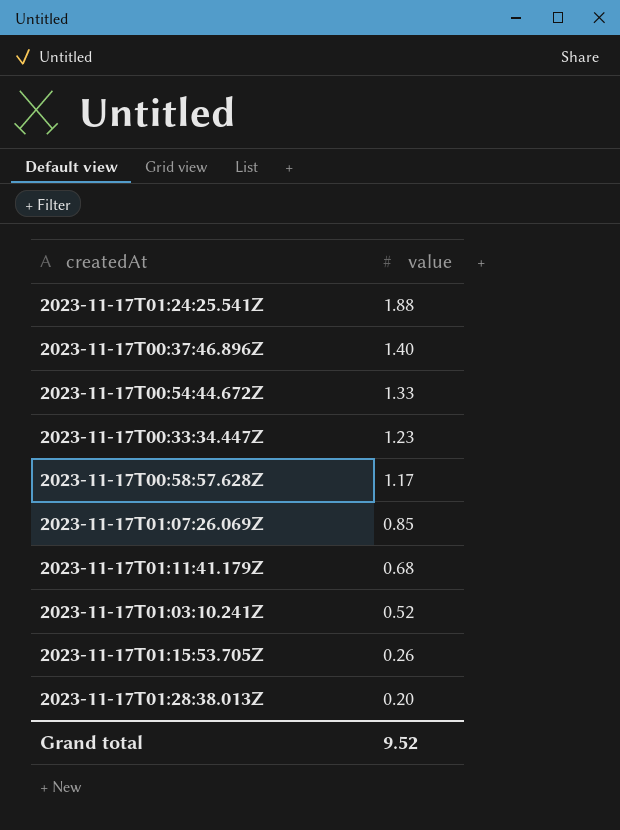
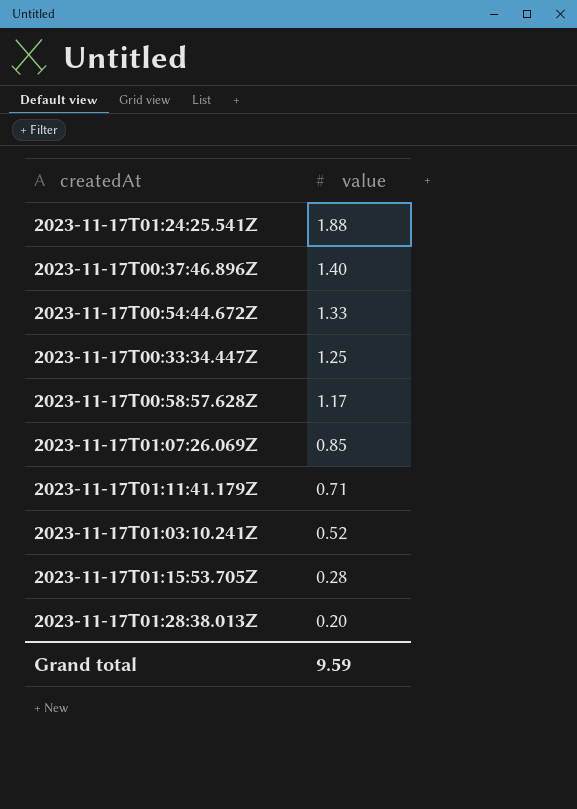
2023-11-17T00:33:34.447Z | value: 1.23 -> 1.25
2023-11-17T01:11:41.179Z | value: 0.68 -> 0.71
2023-11-17T01:15:53.705Z | value: 0.26 -> 0.28
Grand total | value: 9.52 -> 9.59

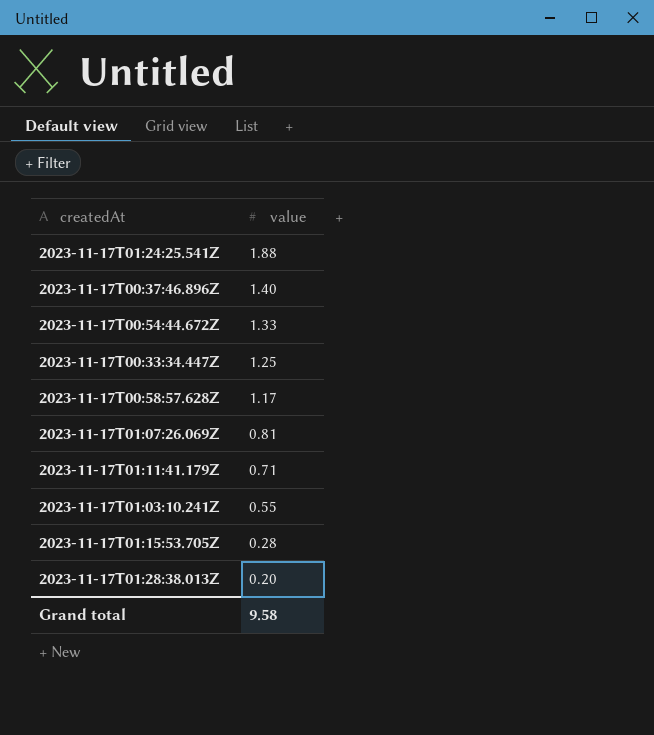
2023-11-17T01:07:26.069Z | value: 0.85 -> 0.81
2023-11-17T01:03:10.241Z | value: 0.52 -> 0.55
Grand total | value: 9.59 -> 9.58

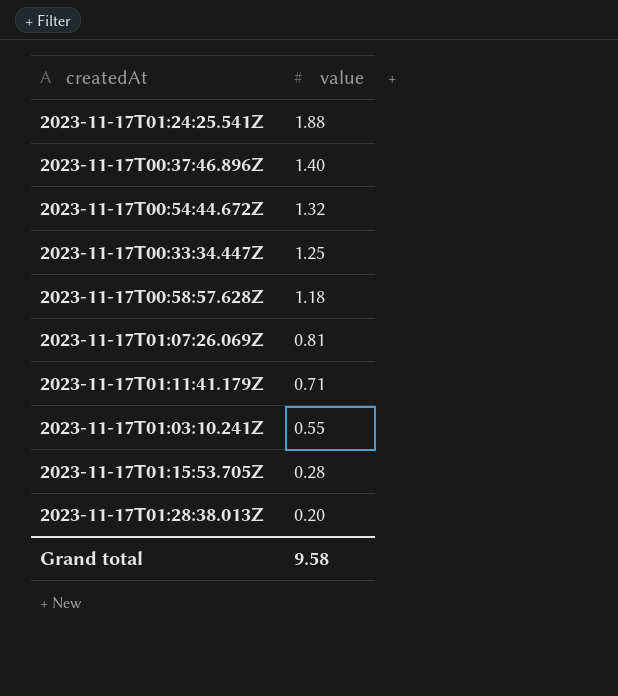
2023-11-17T00:54:44.672Z | value: 1.33 -> 1.32
2023-11-17T00:58:57.628Z | value: 1.17 -> 1.18

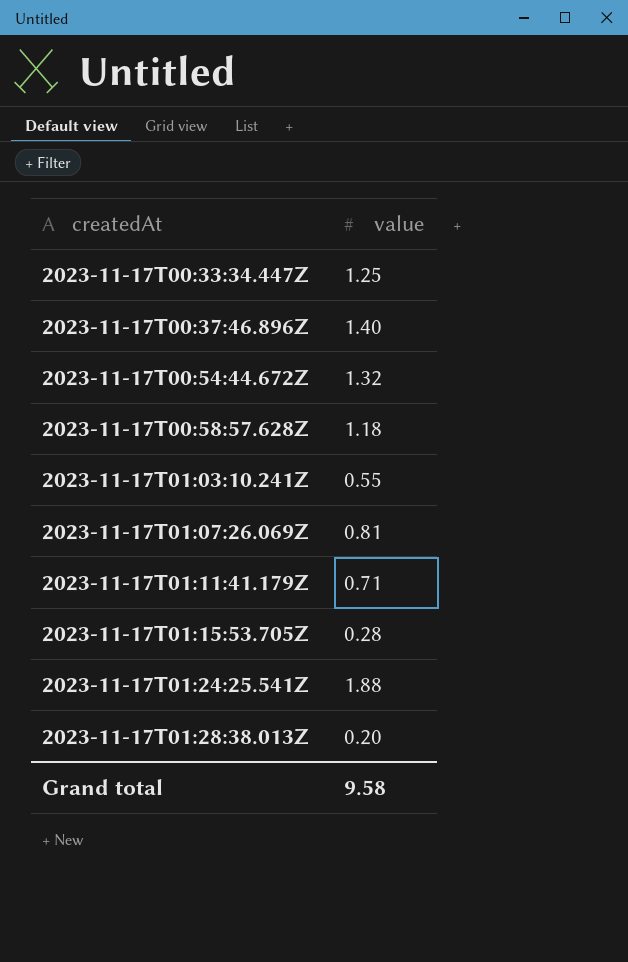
row order: value descending -> createdAt ascending

